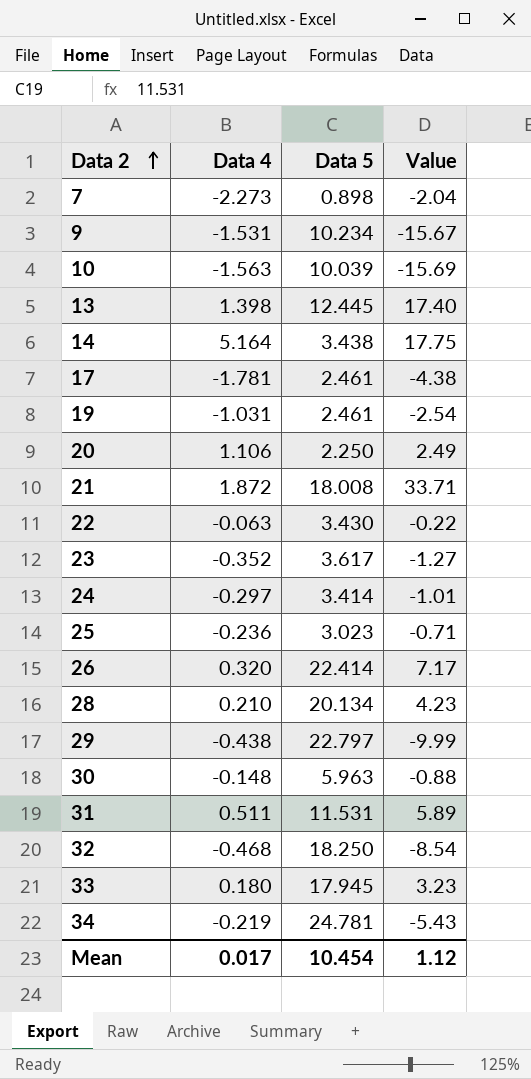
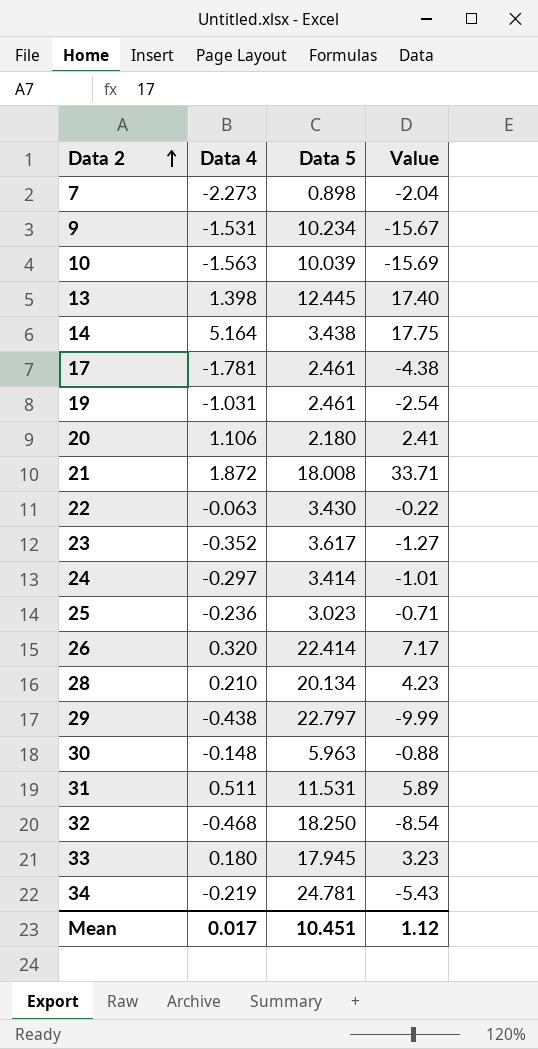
20 | Data 5: 2.250 -> 2.180
20 | Value: 2.49 -> 2.41
Mean | Data 5: 10.454 -> 10.451

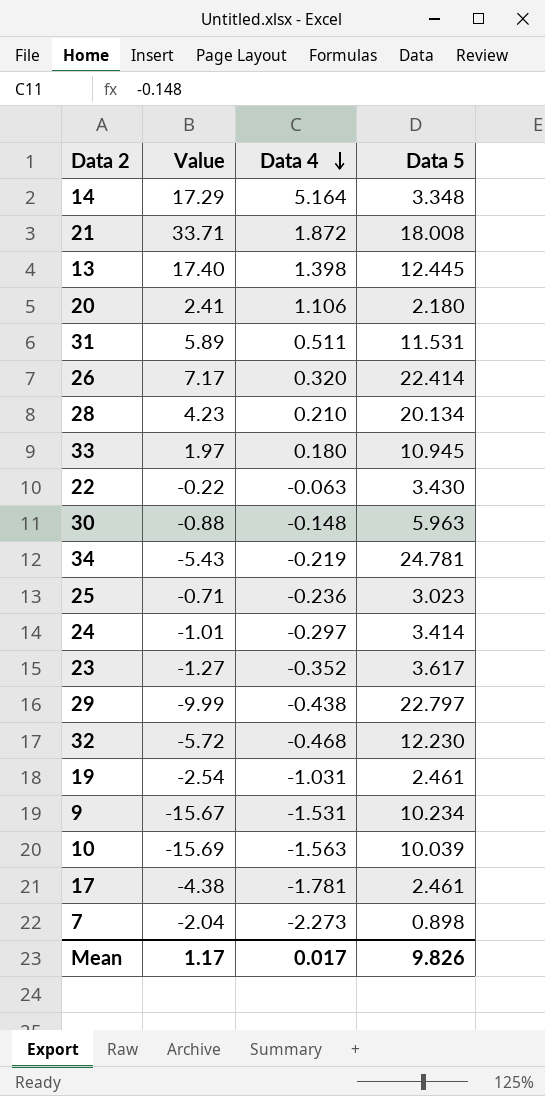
row order: Data 2 ascending -> Data 4 descending
column Value | position: 4 -> 2
14 | Value: 17.75 -> 17.29
14 | Data 5: 3.438 -> 3.348
33 | Value: 3.23 -> 1.97
33 | Data 5: 17.945 -> 10.945
32 | Value: -8.54 -> -5.72
32 | Data 5: 18.250 -> 12.230
Mean | Value: 1.12 -> 1.17
Mean | Data 5: 10.451 -> 9.826

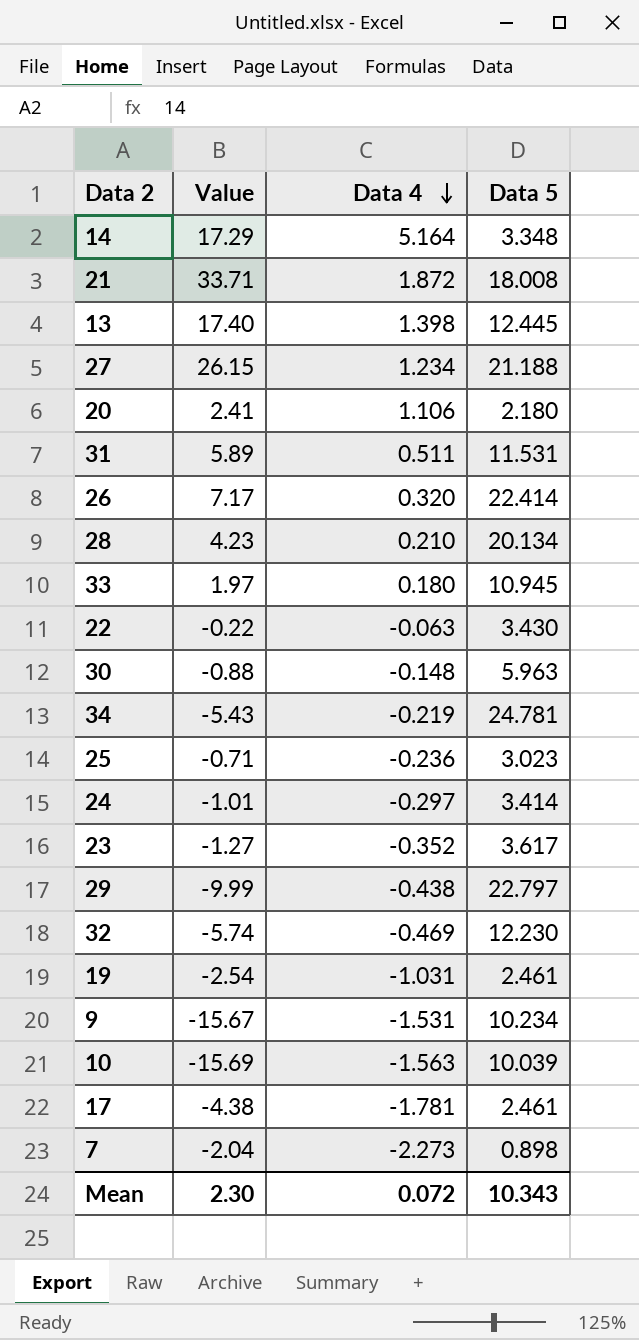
row 27: none -> 26.15 | 1.234 | 21.188
32 | Value: -5.72 -> -5.74
32 | Data 4: -0.468 -> -0.469
Mean | Value: 1.17 -> 2.30
Mean | Data 4: 0.017 -> 0.072
Mean | Data 5: 9.826 -> 10.343

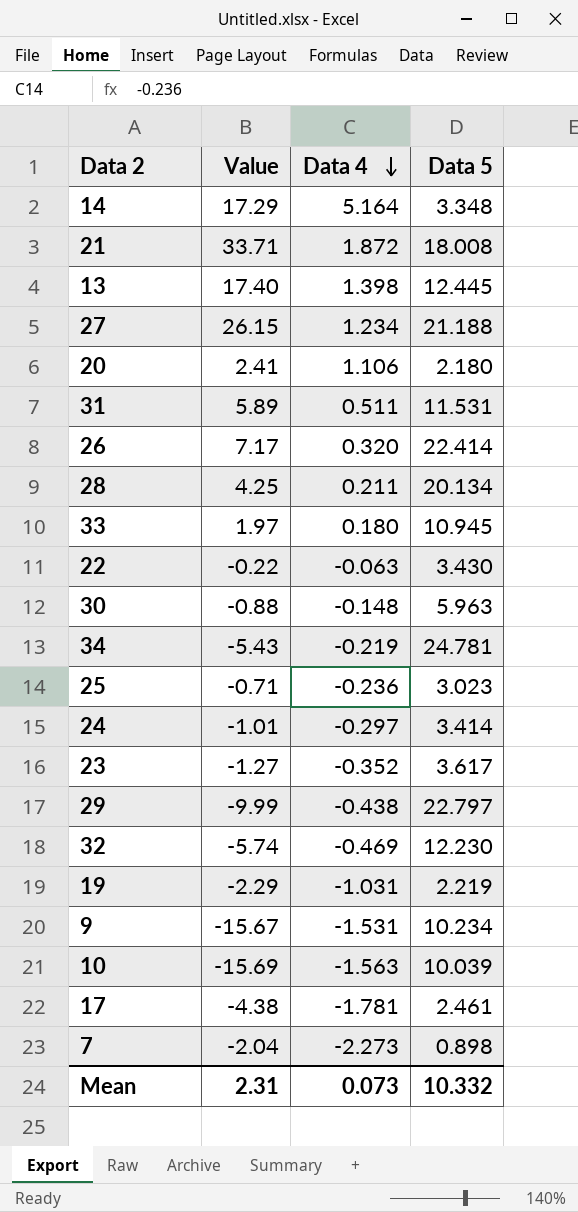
28 | Value: 4.23 -> 4.25
28 | Data 4: 0.210 -> 0.211
19 | Value: -2.54 -> -2.29
19 | Data 5: 2.461 -> 2.219
Mean | Value: 2.30 -> 2.31
Mean | Data 4: 0.072 -> 0.073
Mean | Data 5: 10.343 -> 10.332

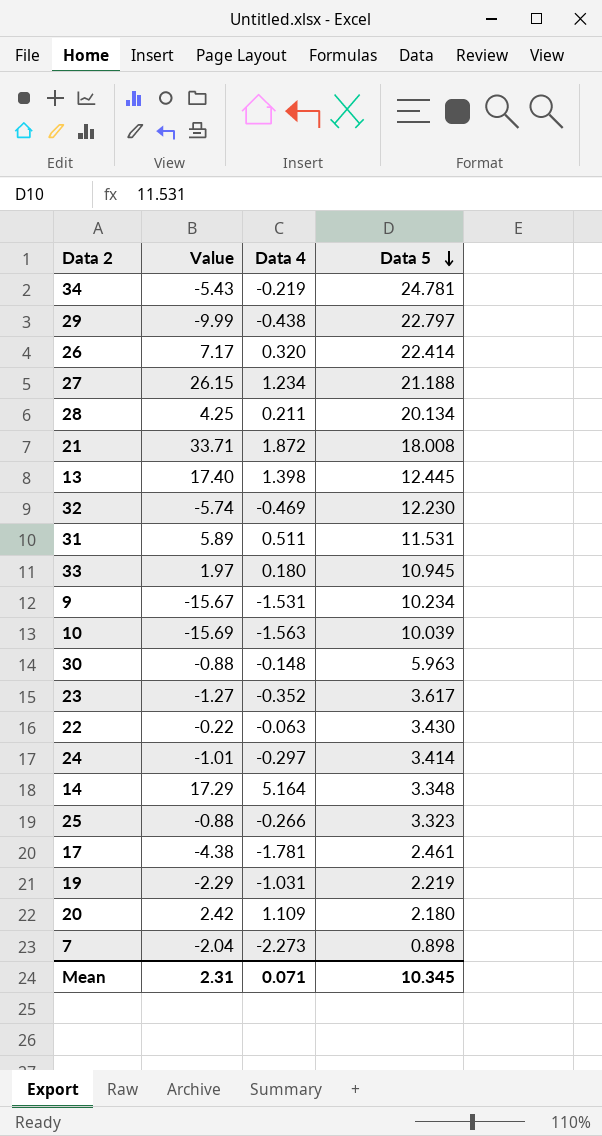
row order: Data 4 descending -> Data 5 descending
25 | Value: -0.71 -> -0.88
25 | Data 4: -0.236 -> -0.266
25 | Data 5: 3.023 -> 3.323
20 | Value: 2.41 -> 2.42
20 | Data 4: 1.106 -> 1.109
Mean | Data 4: 0.073 -> 0.071
Mean | Data 5: 10.332 -> 10.345

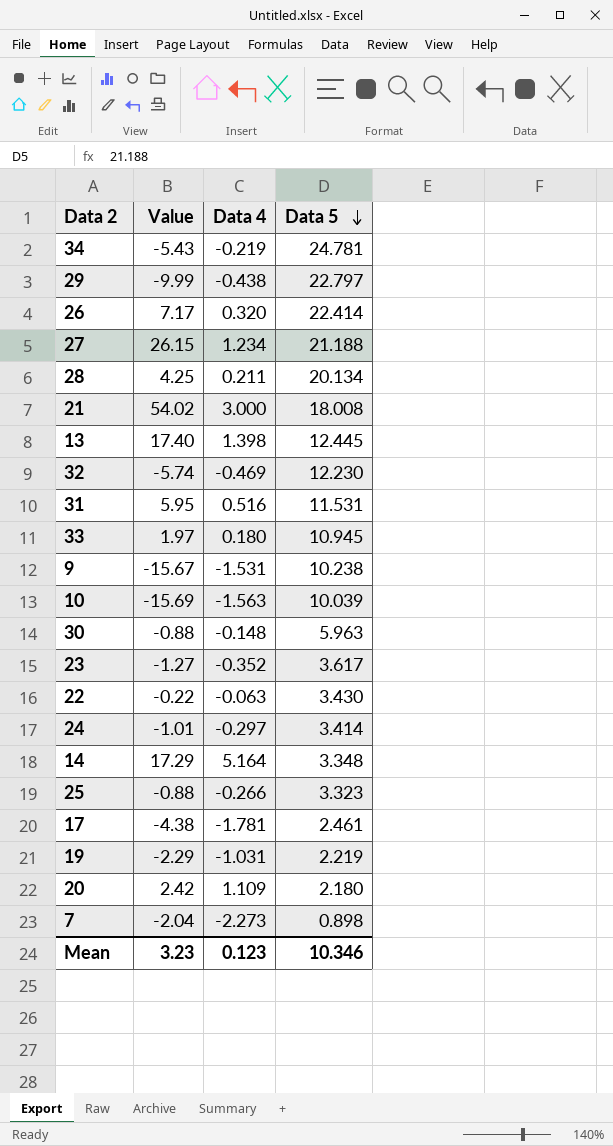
21 | Value: 33.71 -> 54.02
21 | Data 4: 1.872 -> 3.000
31 | Value: 5.89 -> 5.95
31 | Data 4: 0.511 -> 0.516
9 | Data 5: 10.234 -> 10.238
Mean | Value: 2.31 -> 3.23
Mean | Data 4: 0.071 -> 0.123
Mean | Data 5: 10.345 -> 10.346

